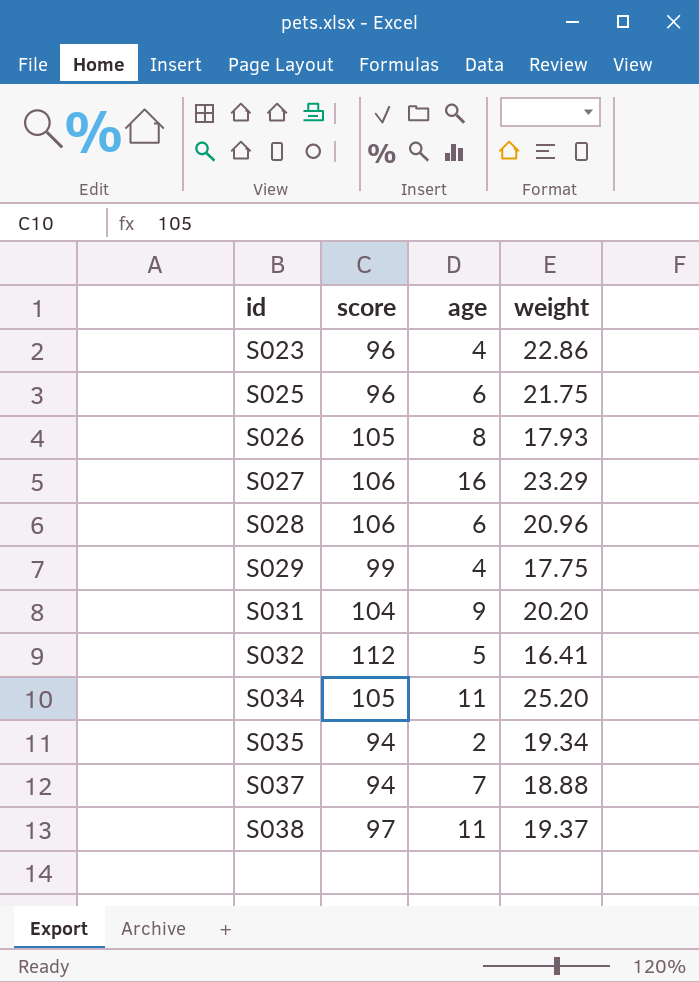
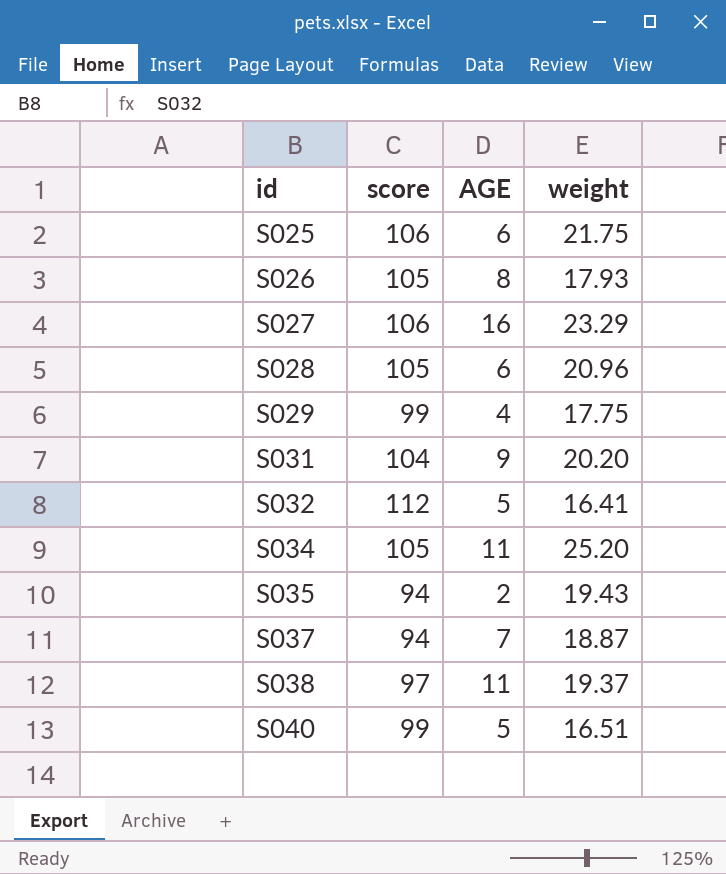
column name: age -> AGE
row S023: 96 | 4 | 22.86 -> none
S025 | score: 96 -> 106
S028 | score: 106 -> 105
S035 | weight: 19.34 -> 19.43
S037 | weight: 18.88 -> 18.87
row S040: none -> 99 | 5 | 16.51

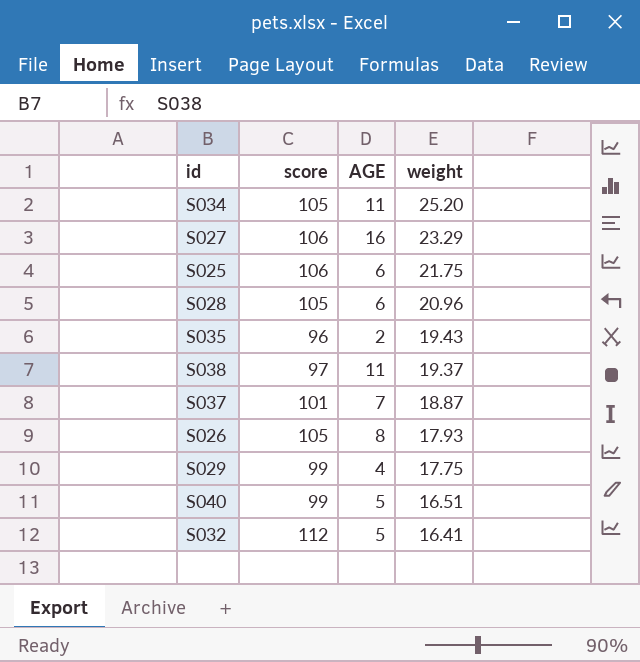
row order: id ascending -> weight descending
row S031: 104 | 9 | 20.20 -> none
S035 | score: 94 -> 96
S037 | score: 94 -> 101

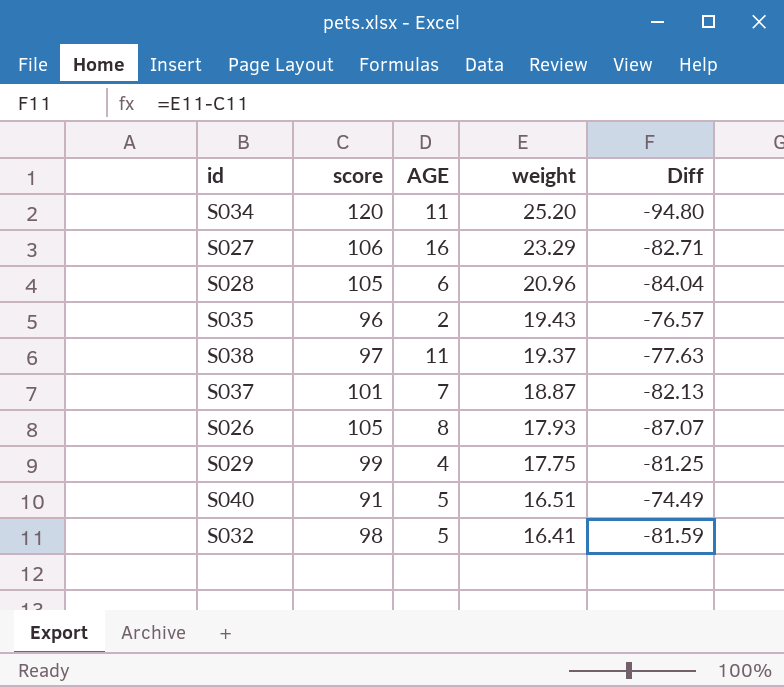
column Diff | formula: none -> [weight] - [score]
row S025: 106 | 6 | 21.75 -> none
S034 | score: 105 -> 120
S040 | score: 99 -> 91
S032 | score: 112 -> 98

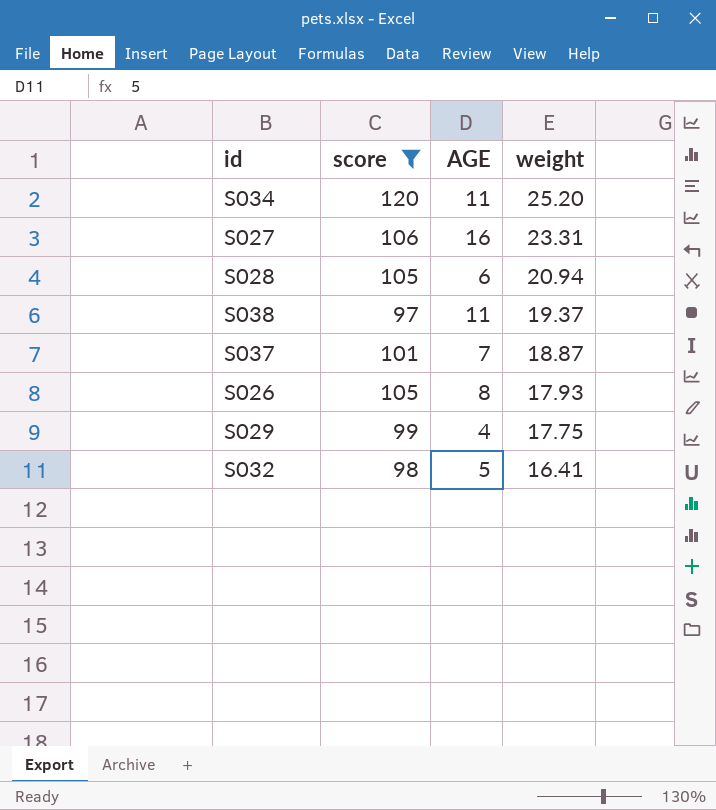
filter: none -> score >= 97
column Diff | formula: [weight] - [score] -> none
S027 | weight: 23.29 -> 23.31
S028 | weight: 20.96 -> 20.94

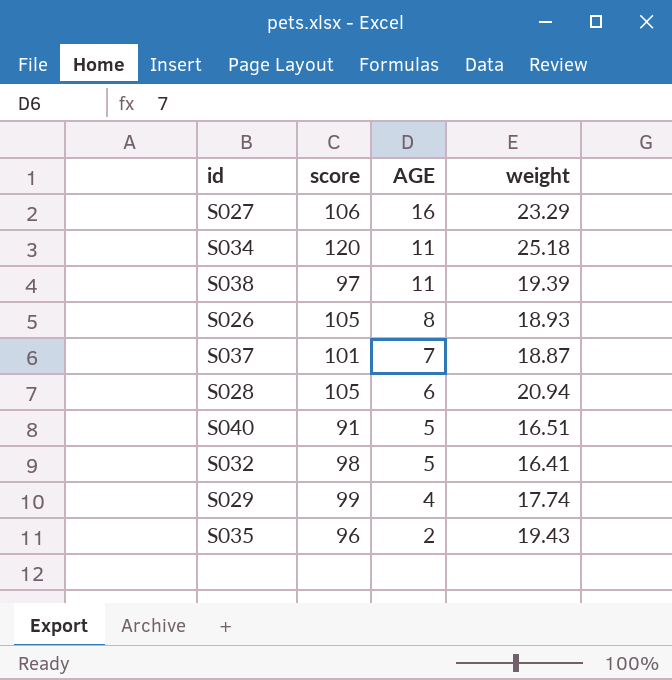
filter: score >= 97 -> none
row order: weight descending -> AGE descending
S027 | weight: 23.31 -> 23.29
S034 | weight: 25.20 -> 25.18
S038 | weight: 19.37 -> 19.39
S026 | weight: 17.93 -> 18.93
S029 | weight: 17.75 -> 17.74

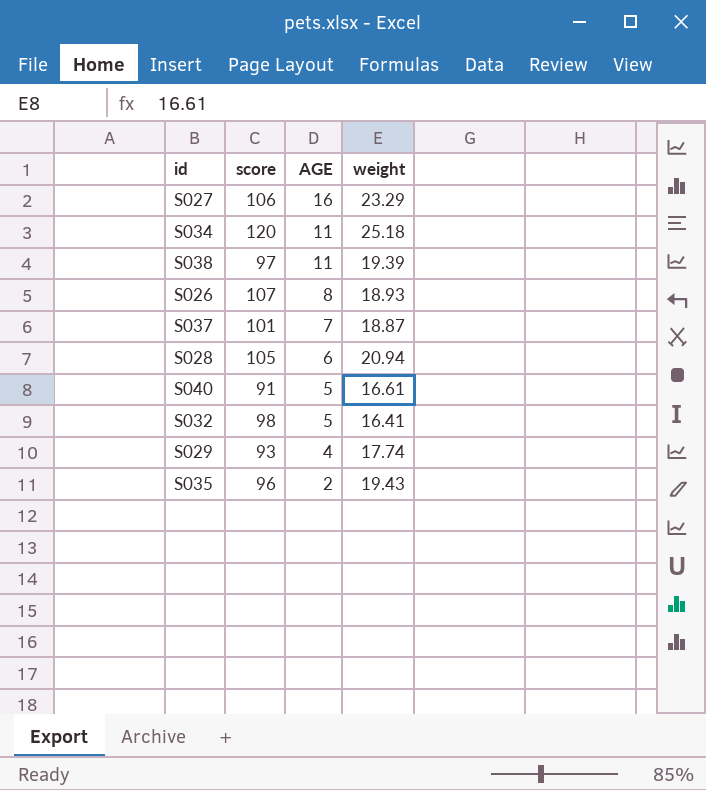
S026 | score: 105 -> 107
S040 | weight: 16.51 -> 16.61
S029 | score: 99 -> 93

